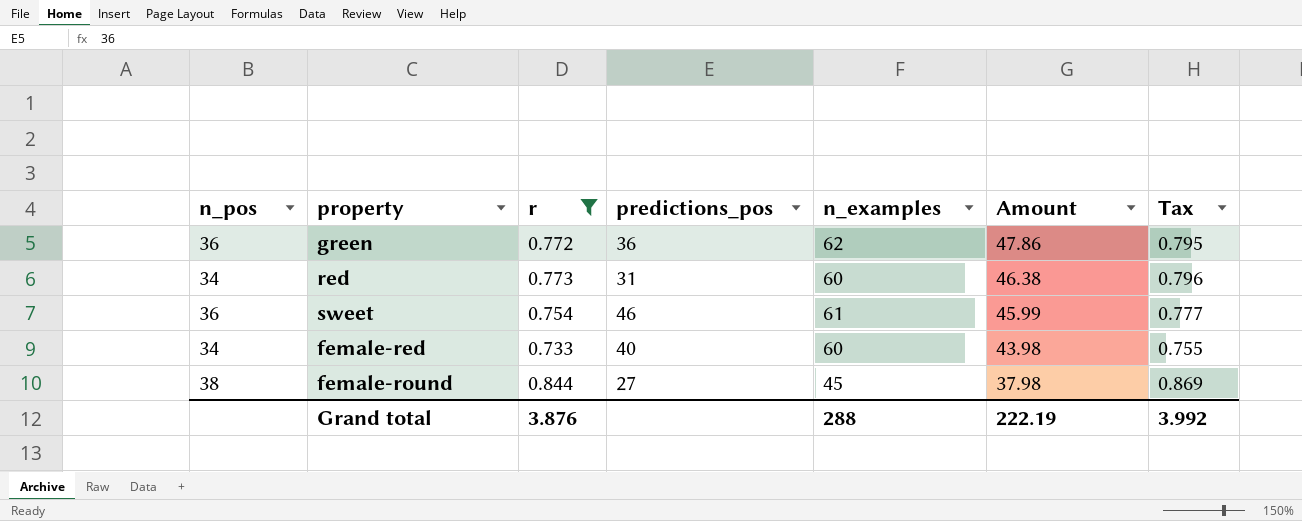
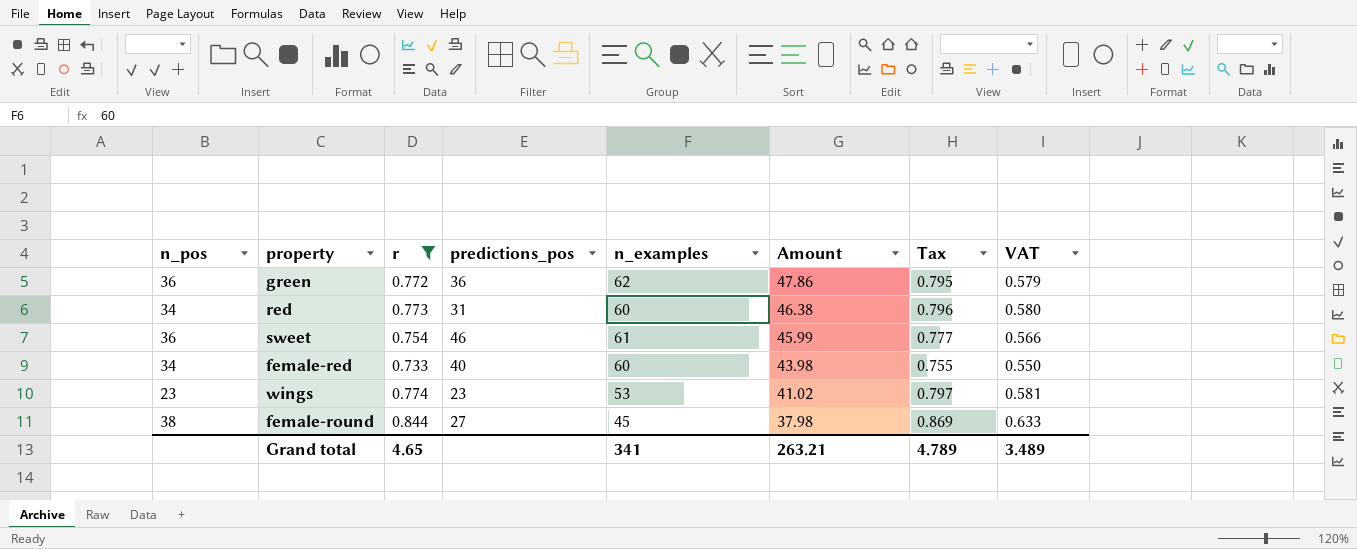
column VAT | formula: none -> [r] * 0.75
row wings: none -> 23 | 0.774 | 23 | 53 | 41.02 | 0.797 | 0.581
Grand total | r: 3.876 -> 4.65
Grand total | n_examples: 288 -> 341
Grand total | Amount: 222.19 -> 263.21
Grand total | Tax: 3.992 -> 4.789

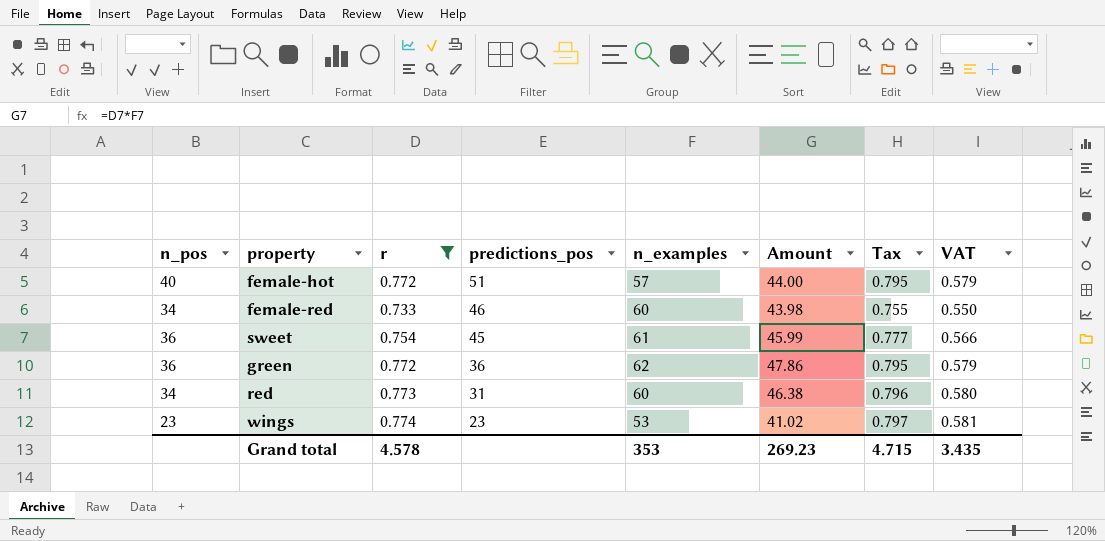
row order: Amount descending -> predictions_pos descending
row female-round: 38 | 0.844 | 27 | 45 | 37.98 | 0.869 | 0.633 -> none
row female-hot: none -> 40 | 0.772 | 51 | 57 | 44.00 | 0.795 | 0.579
female-red | predictions_pos: 40 -> 46
sweet | predictions_pos: 46 -> 45
Grand total | r: 4.65 -> 4.578
Grand total | n_examples: 341 -> 353
Grand total | Amount: 263.21 -> 269.23
Grand total | Tax: 4.789 -> 4.715
Grand total | VAT: 3.489 -> 3.435

